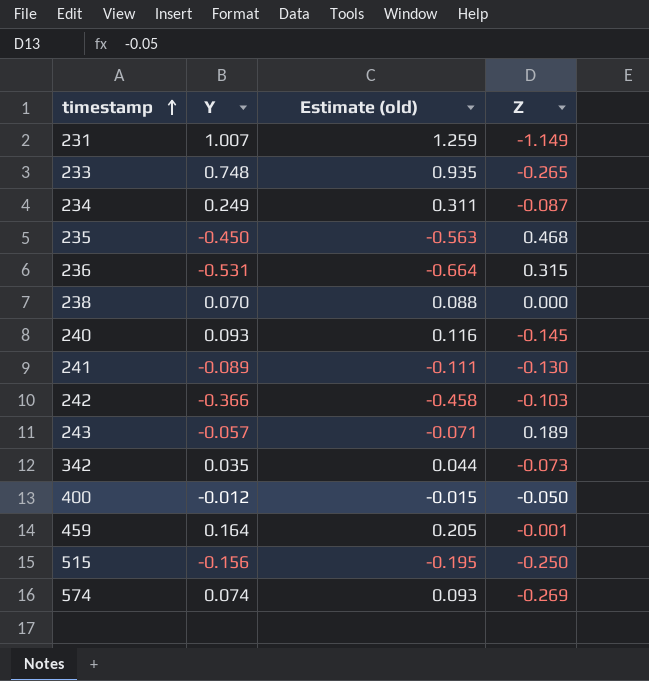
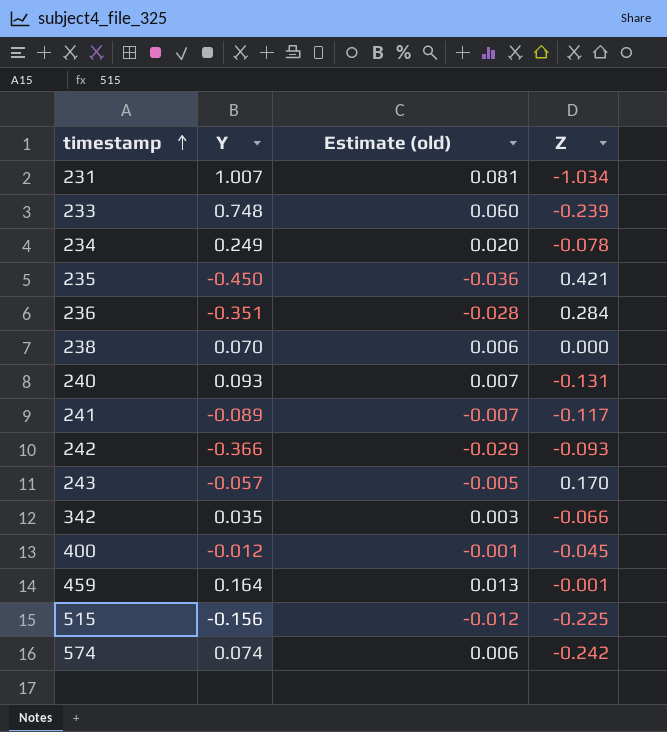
column Estimate (old) | formula: [Y] * 1.25 -> [Y] * 0.08
231 | Z: -1.149 -> -1.034
233 | Z: -0.265 -> -0.239
234 | Z: -0.087 -> -0.078
235 | Z: 0.468 -> 0.421
236 | Y: -0.531 -> -0.351
236 | Z: 0.315 -> 0.284
240 | Z: -0.145 -> -0.131
241 | Z: -0.130 -> -0.117
242 | Z: -0.103 -> -0.093
243 | Z: 0.189 -> 0.170
342 | Z: -0.073 -> -0.066
400 | Z: -0.050 -> -0.045
515 | Z: -0.250 -> -0.225
574 | Z: -0.269 -> -0.242

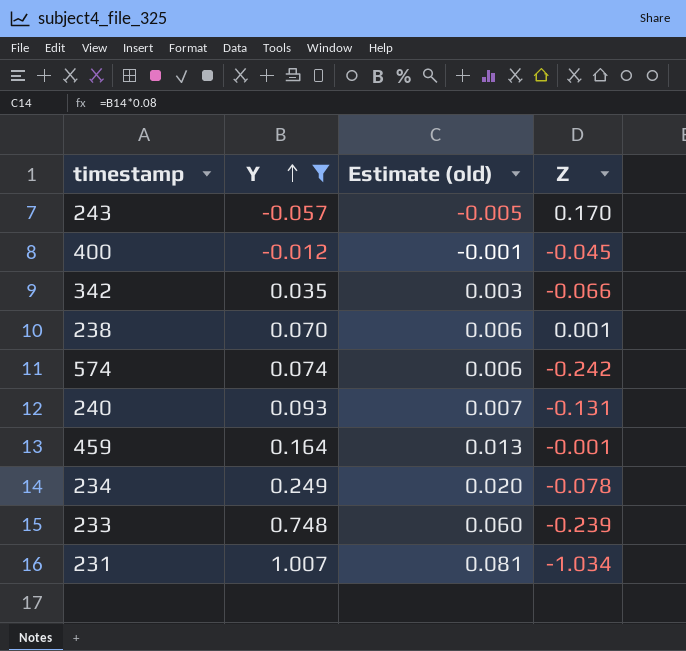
filter: none -> Y >= -0.057
row order: timestamp ascending -> Y ascending
238 | Z: 0.000 -> 0.001

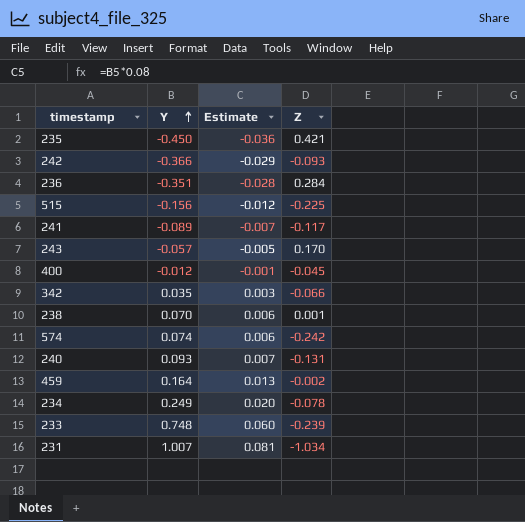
filter: Y >= -0.057 -> none
column name: Estimate (old) -> Estimate
459 | Z: -0.001 -> -0.002

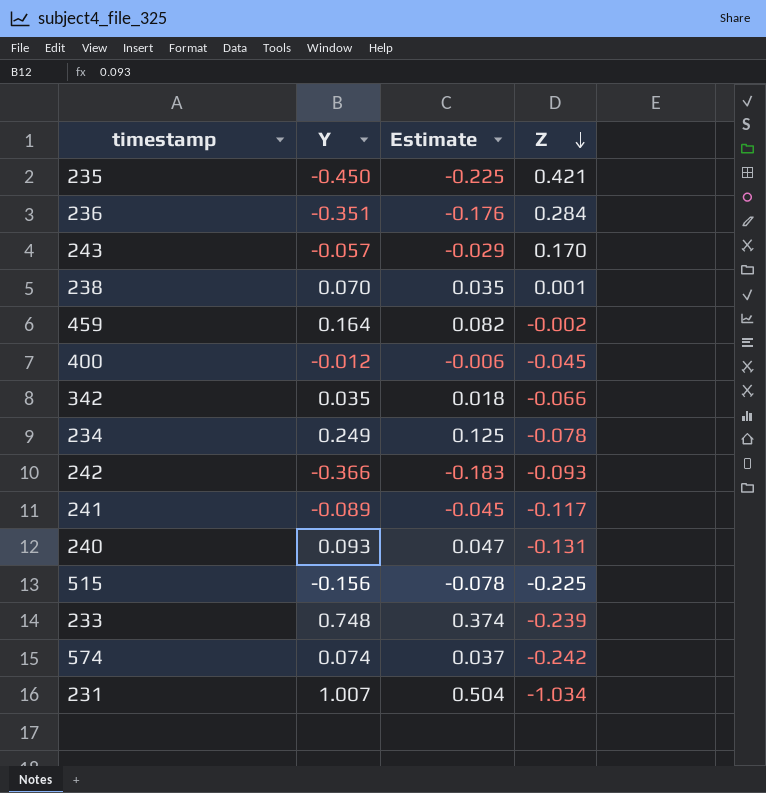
row order: Y ascending -> Z descending
column Estimate | formula: [Y] * 0.08 -> [Y] * 0.5

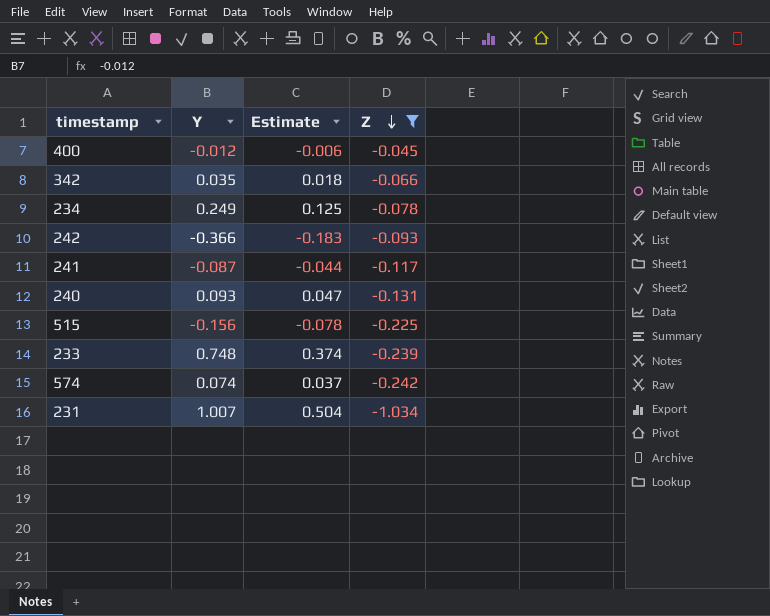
filter: none -> Z <= -0.045
241 | Y: -0.089 -> -0.087
241 | Estimate: -0.045 -> -0.044

